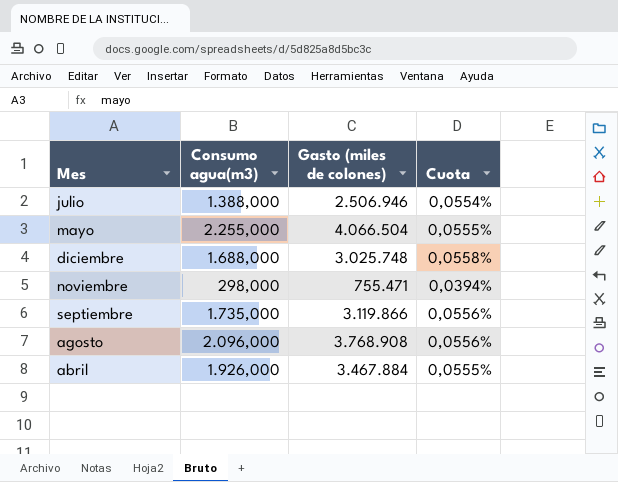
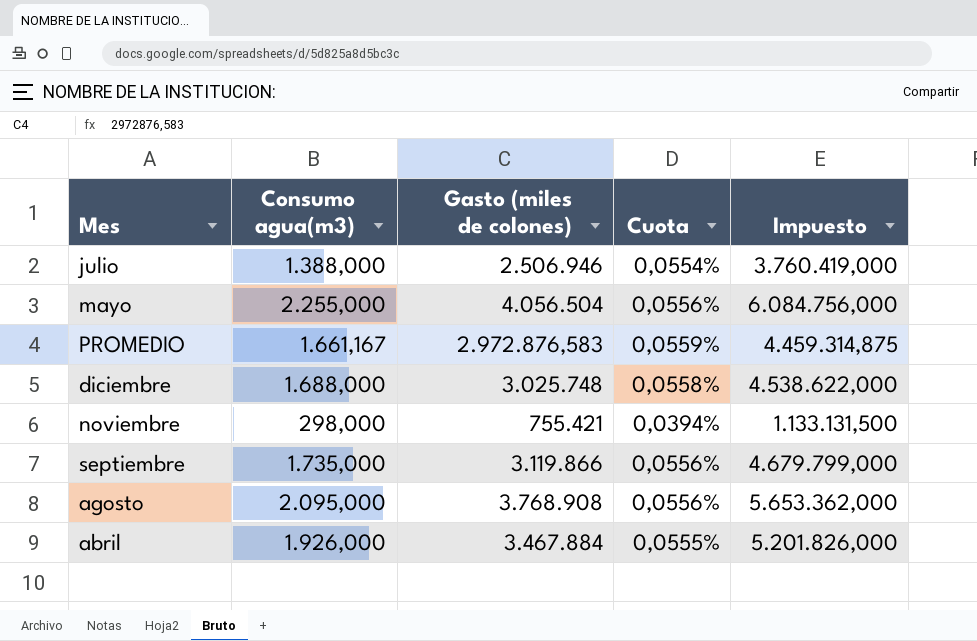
column Impuesto | formula: none -> [Gasto (miles de colones)] * 1,5
mayo | Gasto (miles de colones): 4.066.504 -> 4.056.504
mayo | Cuota: 0,0555% -> 0,0556%
row PROMEDIO: none -> 1.661,167 | 2.972.876,583 | 0,0559% | 4.459.314,875
noviembre | Gasto (miles de colones): 755.471 -> 755.421
agosto | Consumo agua(m3): 2.096,000 -> 2.095,000

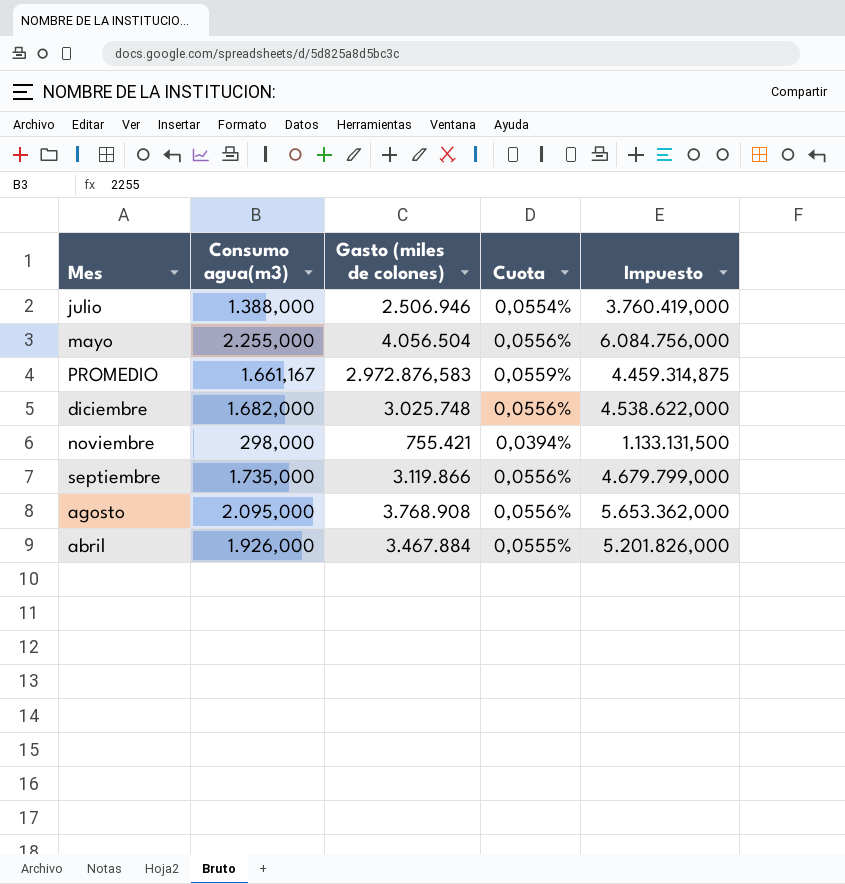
diciembre | Consumo agua(m3): 1.688,000 -> 1.682,000
diciembre | Cuota: 0,0558% -> 0,0556%

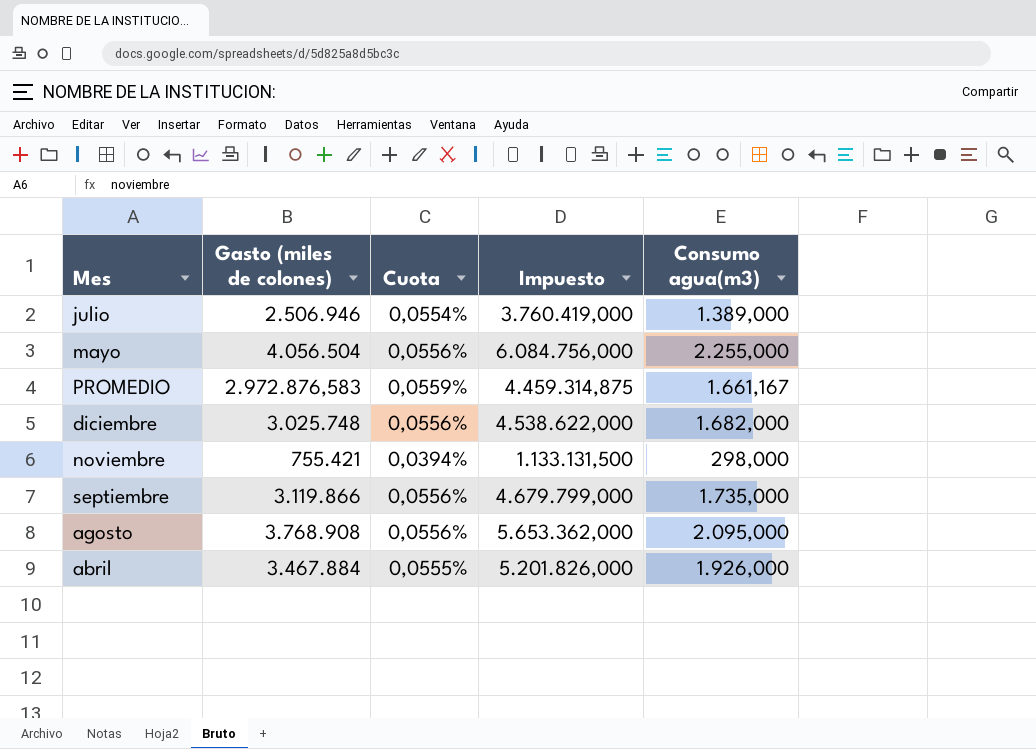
column Consumo agua(m3) | position: 2 -> 5
julio | Consumo agua(m3): 1.388,000 -> 1.389,000

